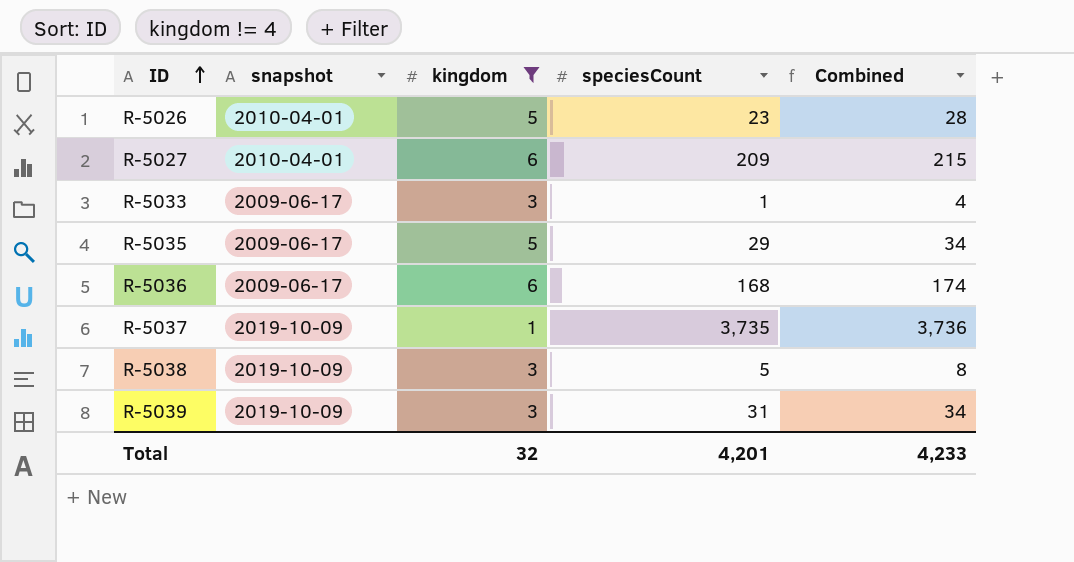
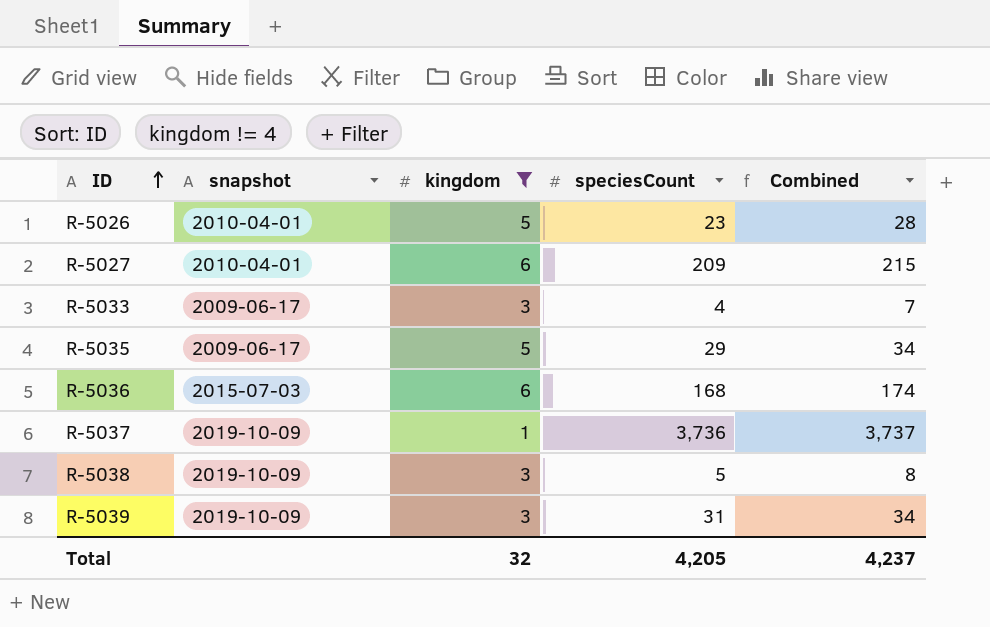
R-5033 | speciesCount: 1 -> 4
R-5033 | Combined: 4 -> 7
R-5036 | snapshot: 2009-06-17 -> 2015-07-03
R-5037 | speciesCount: 3,735 -> 3,736
R-5037 | Combined: 3,736 -> 3,737
Total | speciesCount: 4,201 -> 4,205
Total | Combined: 4,233 -> 4,237

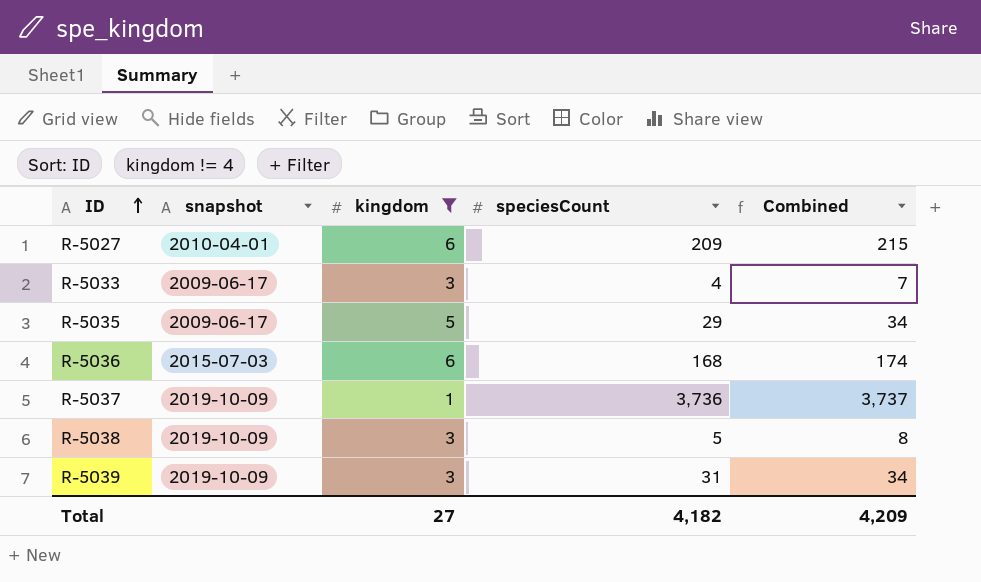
row R-5026: 2010-04-01 | 5 | 23 | 28 -> none
Total | kingdom: 32 -> 27
Total | speciesCount: 4,205 -> 4,182
Total | Combined: 4,237 -> 4,209

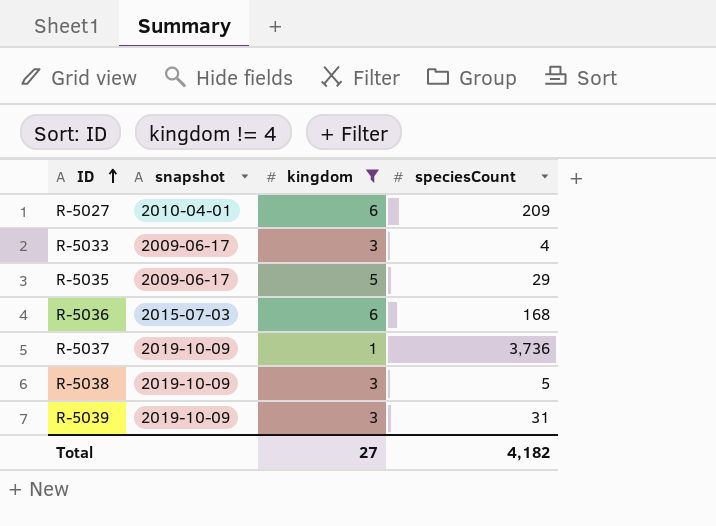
column Combined | formula: [kingdom] + [speciesCount] -> none

